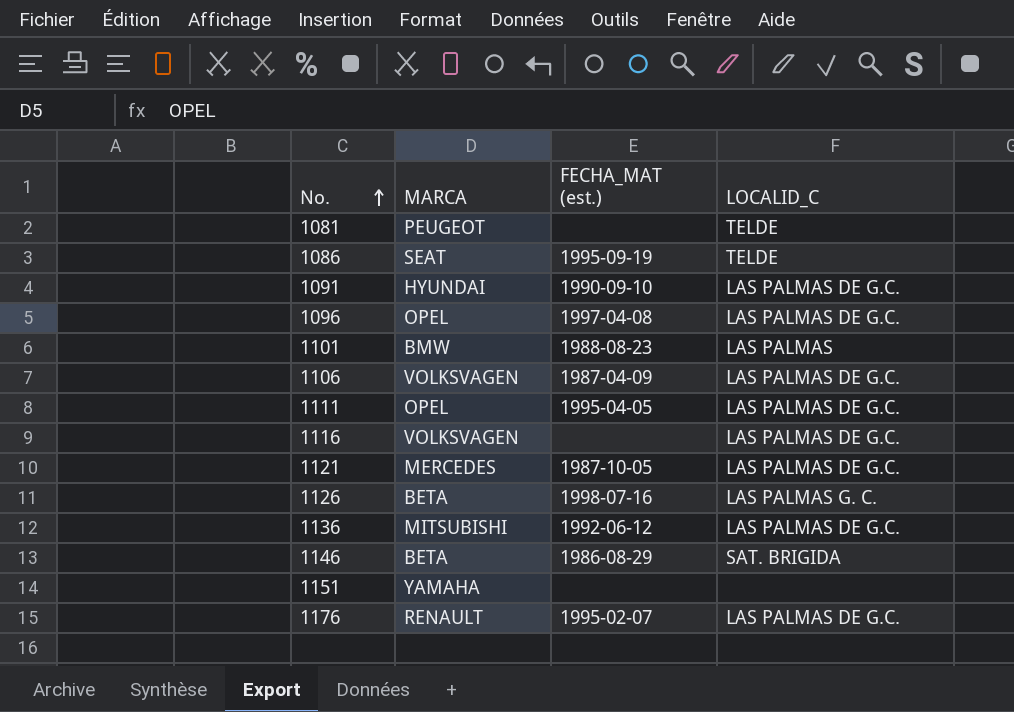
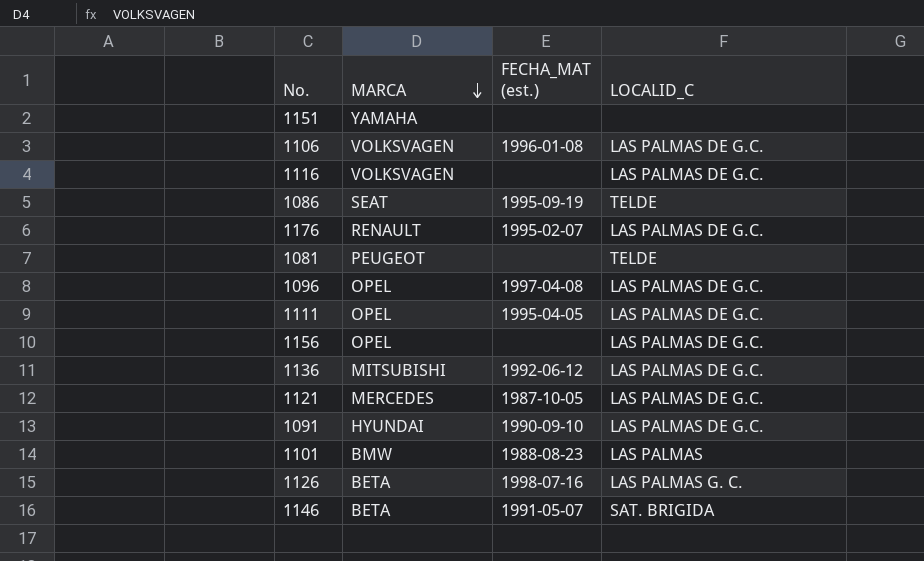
row order: No. ascending -> MARCA descending
1106 | FECHA_MAT (est.): 1987-04-09 -> 1996-01-08
row 1156: none -> OPEL | none | LAS PALMAS DE G.C.
1146 | FECHA_MAT (est.): 1986-08-29 -> 1991-05-07

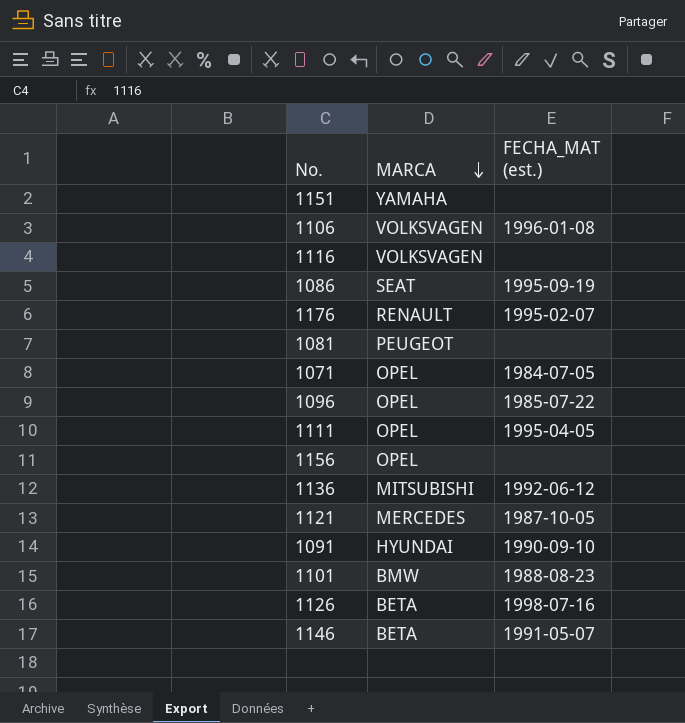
column LOCALID_C | position: 4 -> none
row 1071: none -> OPEL | 1984-07-05
1096 | FECHA_MAT (est.): 1997-04-08 -> 1985-07-22

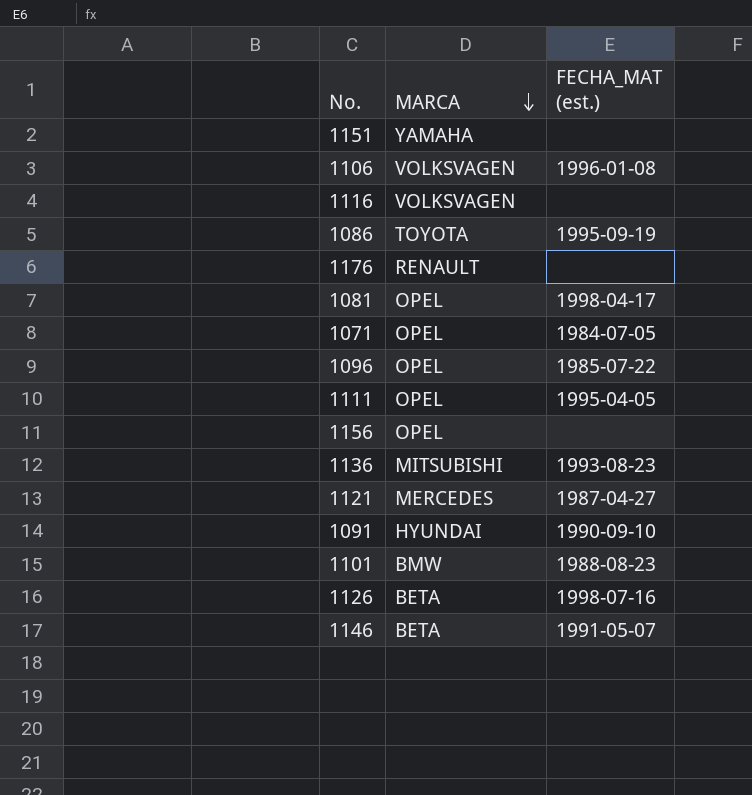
1086 | MARCA: SEAT -> TOYOTA
1176 | FECHA_MAT (est.): 1995-02-07 -> none
1081 | MARCA: PEUGEOT -> OPEL
1081 | FECHA_MAT (est.): none -> 1998-04-17
1136 | FECHA_MAT (est.): 1992-06-12 -> 1993-08-23
1121 | FECHA_MAT (est.): 1987-10-05 -> 1987-04-27

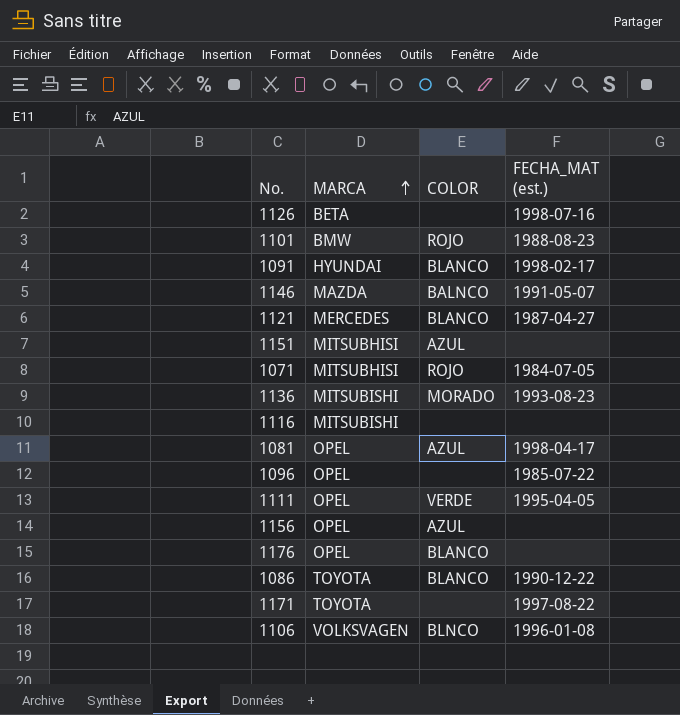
row order: MARCA descending -> MARCA ascending
column COLOR | position: none -> 3
1091 | FECHA_MAT (est.): 1990-09-10 -> 1998-02-17
1146 | MARCA: BETA -> MAZDA
1151 | MARCA: YAMAHA -> MITSUBHISI
1071 | MARCA: OPEL -> MITSUBHISI
1116 | MARCA: VOLKSVAGEN -> MITSUBISHI
1176 | MARCA: RENAULT -> OPEL
1086 | FECHA_MAT (est.): 1995-09-19 -> 1990-12-22
row 1171: none -> TOYOTA | none | 1997-08-22

